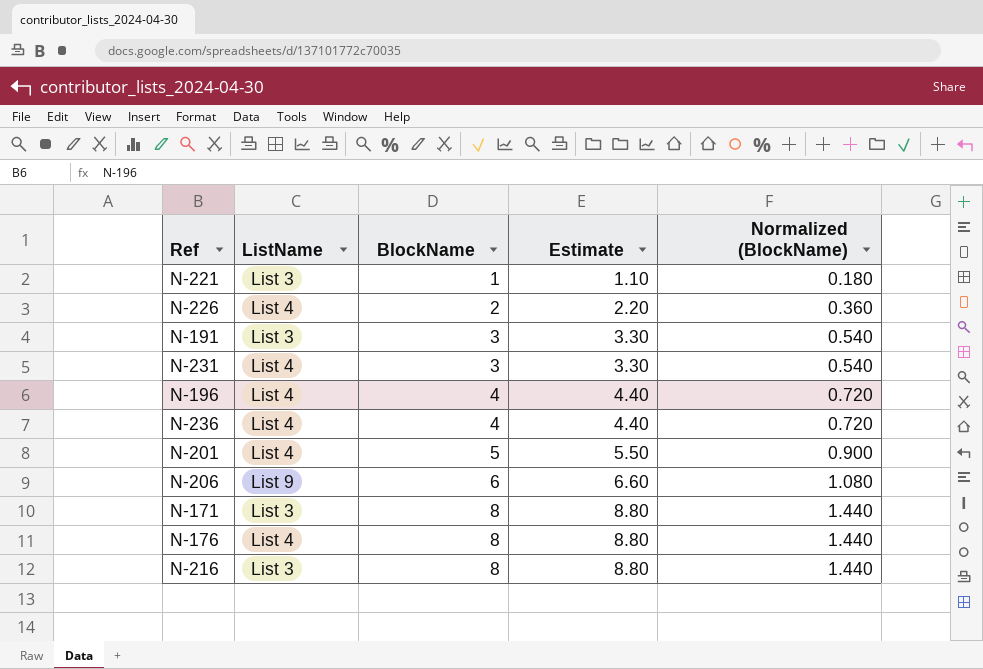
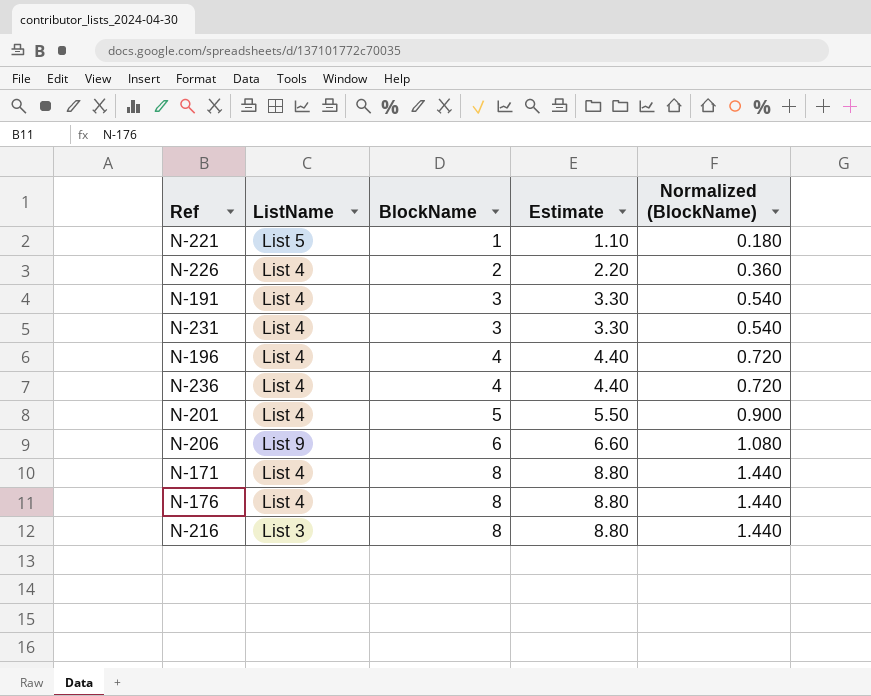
N-221 | ListName: List 3 -> List 5
N-191 | ListName: List 3 -> List 4
N-171 | ListName: List 3 -> List 4

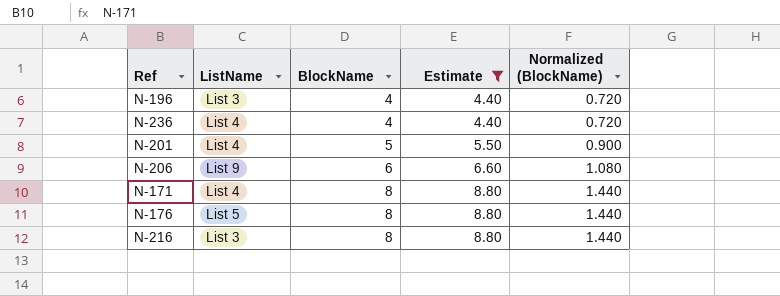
filter: none -> Estimate >= 4.40
N-196 | ListName: List 4 -> List 3
N-176 | ListName: List 4 -> List 5

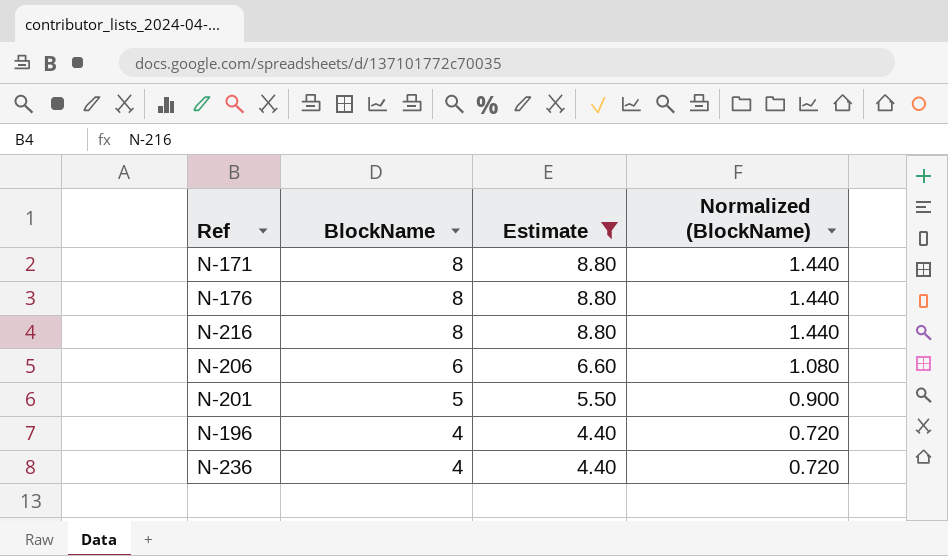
row order: BlockName ascending -> BlockName descending
column ListName | position: 2 -> none

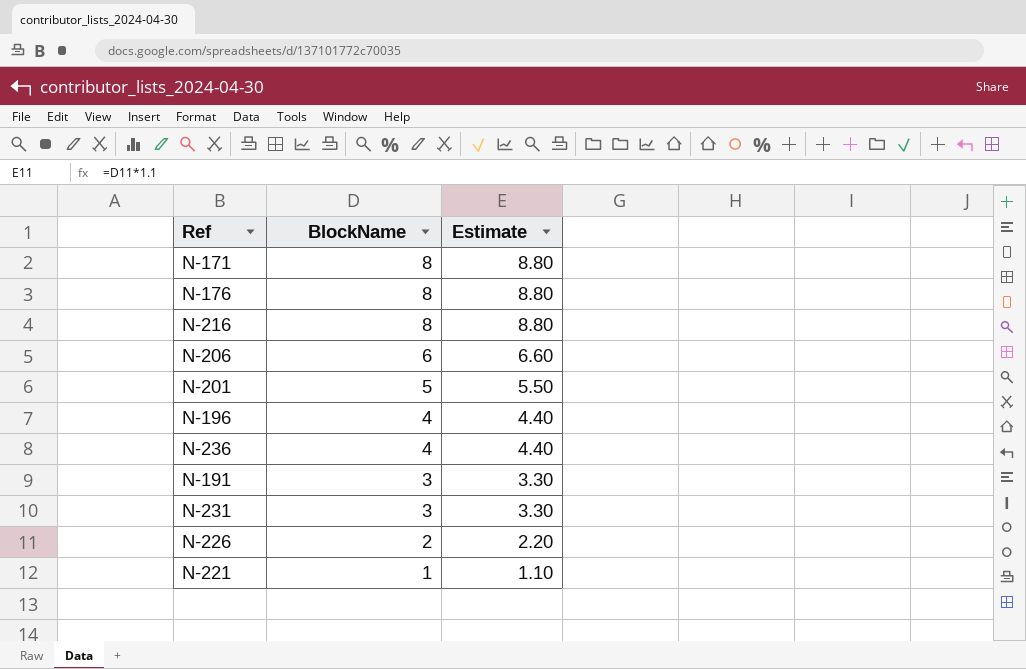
filter: Estimate >= 4.40 -> none
column Normalized (BlockName) | formula: [BlockName] * 0.18 -> none

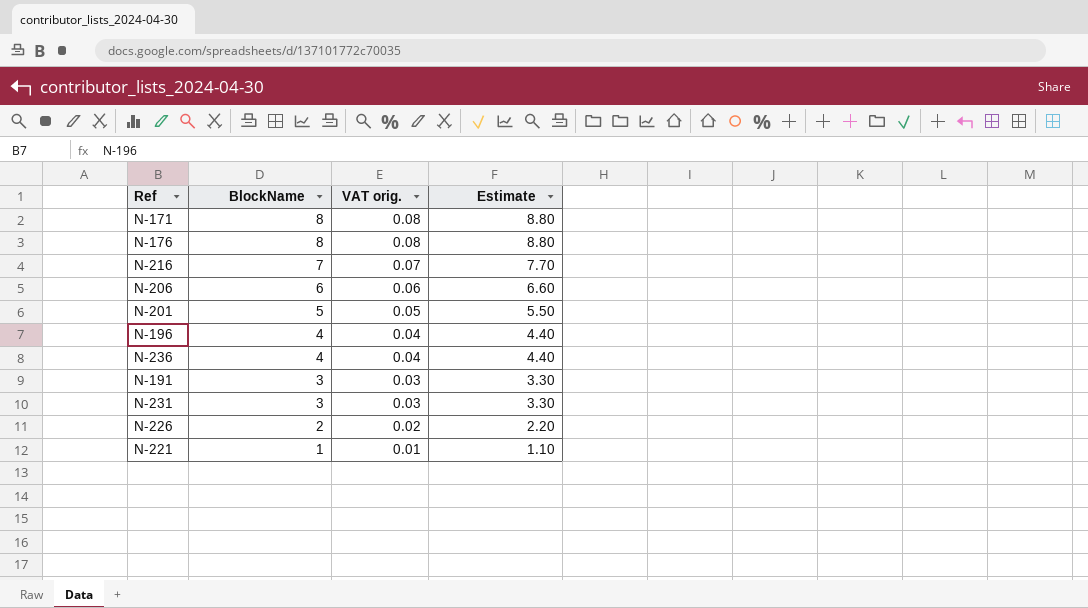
column VAT orig. | formula: none -> [BlockName] * 0.01
N-216 | BlockName: 8 -> 7
N-216 | Estimate: 8.80 -> 7.70

